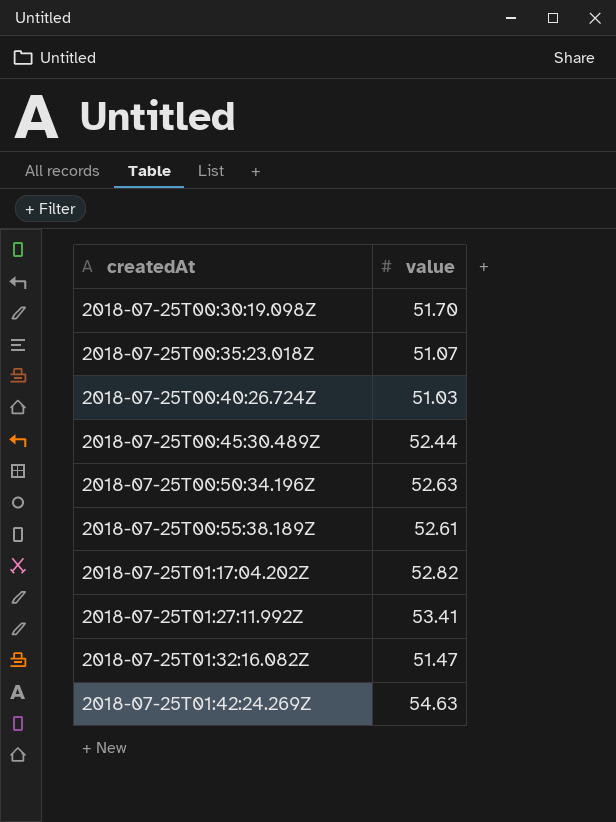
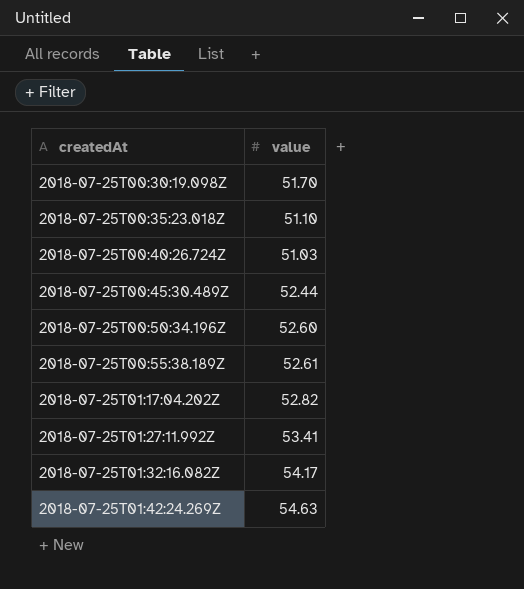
2018-07-25T00:35:23.018Z | value: 51.07 -> 51.10
2018-07-25T00:50:34.196Z | value: 52.63 -> 52.60
2018-07-25T01:32:16.082Z | value: 51.47 -> 54.17

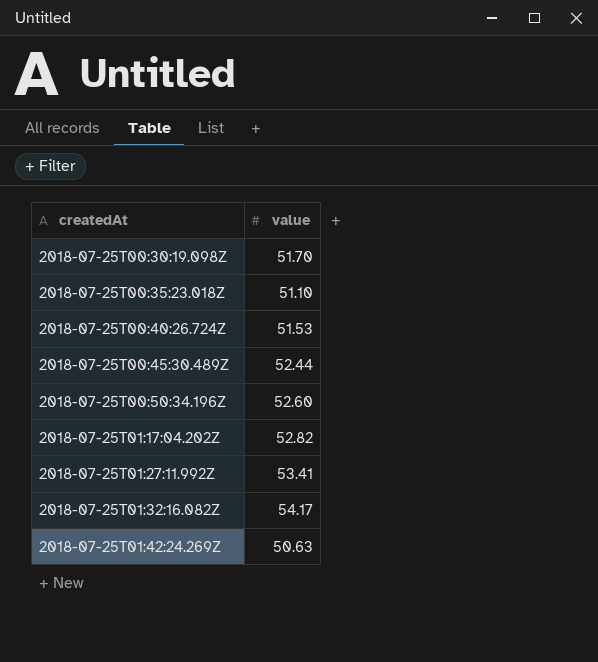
row 2018-07-25T00:55:38.189Z: 52.61 -> none
2018-07-25T00:40:26.724Z | value: 51.03 -> 51.53
2018-07-25T01:42:24.269Z | value: 54.63 -> 50.63

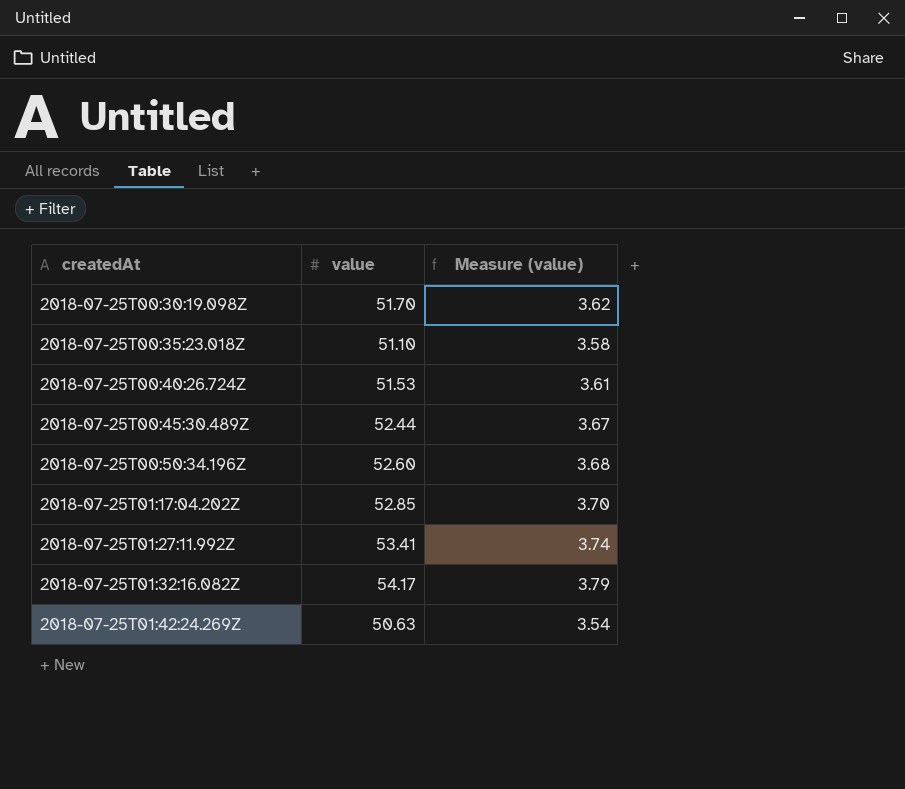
column Measure (value) | formula: none -> [value] * 0.07
2018-07-25T01:17:04.202Z | value: 52.82 -> 52.85

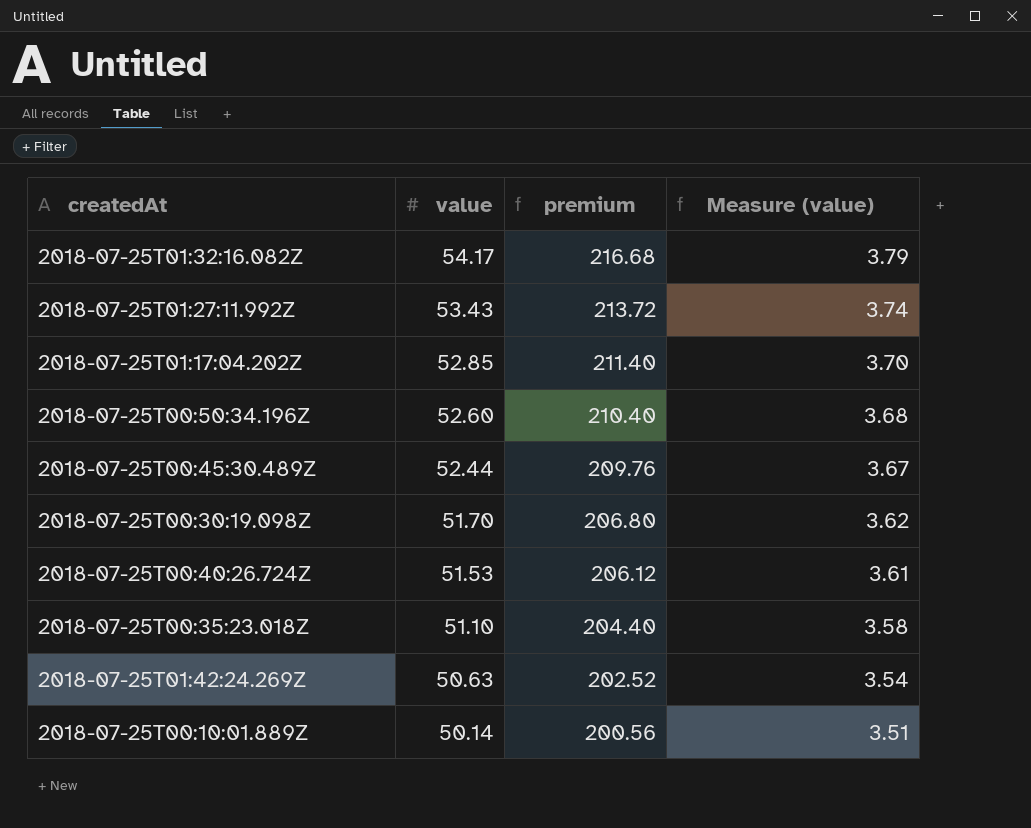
row order: createdAt ascending -> value descending
column premium | formula: none -> [value] * 4
2018-07-25T01:27:11.992Z | value: 53.41 -> 53.43
row 2018-07-25T00:10:01.889Z: none -> 50.14 | 200.56 | 3.51

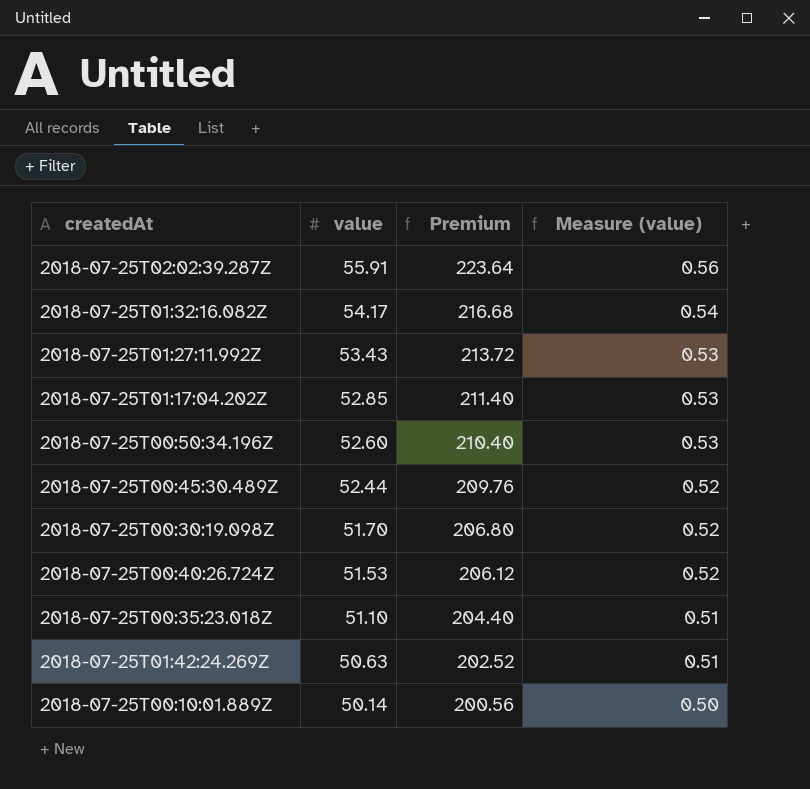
column name: premium -> Premium
column Measure (value) | formula: [value] * 0.07 -> [value] * 0.01
row 2018-07-25T02:02:39.287Z: none -> 55.91 | 223.64 | 0.56

